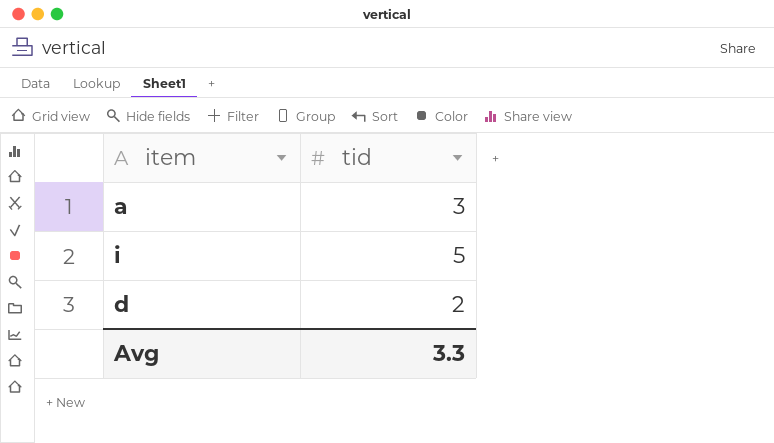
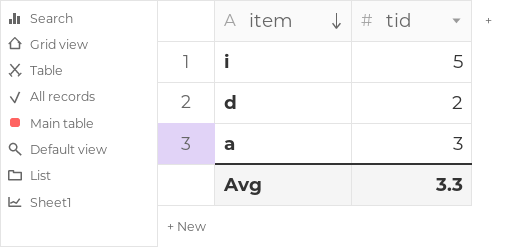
row order: none -> item descending

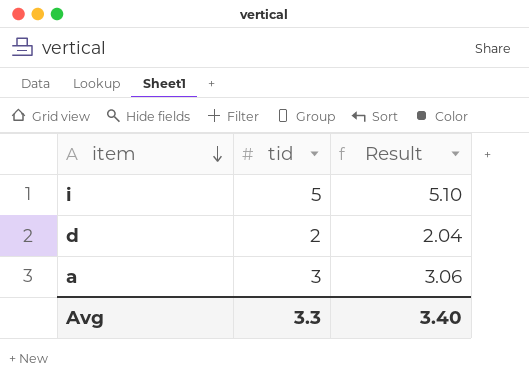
column Result | formula: none -> [tid] * 1.02

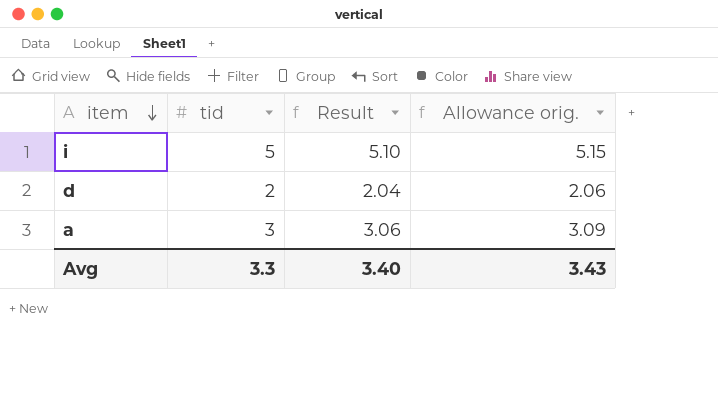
column Allowance orig. | formula: none -> [tid] * 1.03

